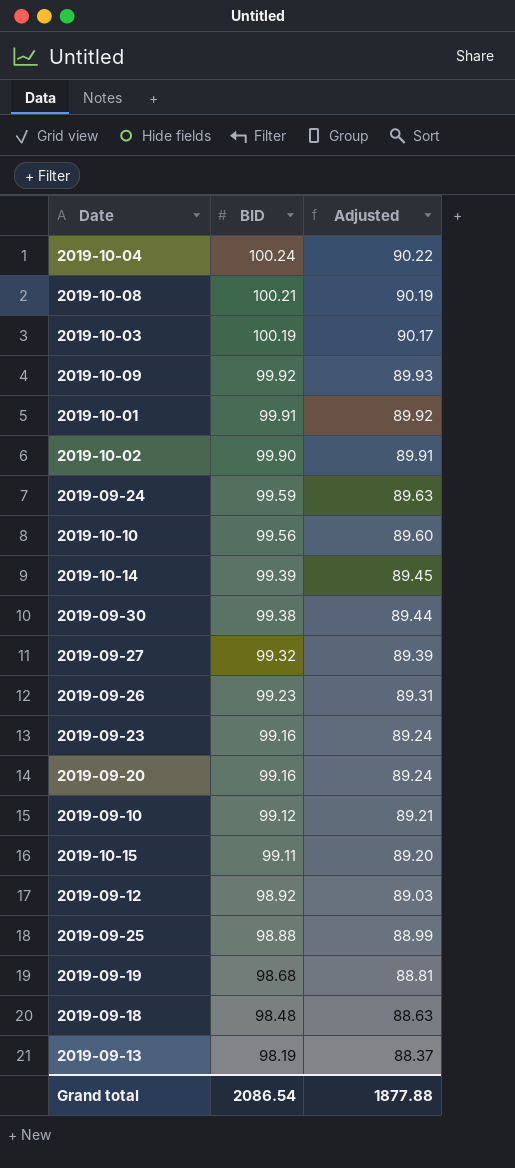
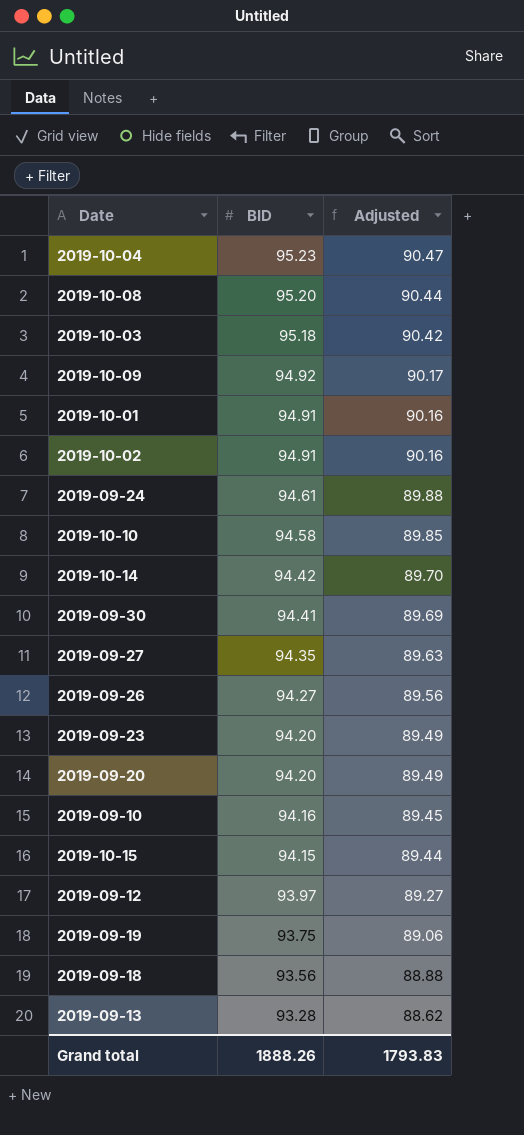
column Adjusted | formula: [BID] * 0.9 -> [BID] * 0.95
row 2019-09-25: 98.88 | 88.99 -> none
2019-10-04 | BID: 100.24 -> 95.23
2019-10-08 | BID: 100.21 -> 95.20
2019-10-03 | BID: 100.19 -> 95.18
2019-10-09 | BID: 99.92 -> 94.92
2019-10-01 | BID: 99.91 -> 94.91
2019-10-02 | BID: 99.90 -> 94.91
2019-09-24 | BID: 99.59 -> 94.61
2019-10-10 | BID: 99.56 -> 94.58
2019-10-14 | BID: 99.39 -> 94.42
2019-09-30 | BID: 99.38 -> 94.41
2019-09-27 | BID: 99.32 -> 94.35
2019-09-26 | BID: 99.23 -> 94.27
2019-09-23 | BID: 99.16 -> 94.20
2019-09-20 | BID: 99.16 -> 94.20
2019-09-10 | BID: 99.12 -> 94.16
2019-10-15 | BID: 99.11 -> 94.15
2019-09-12 | BID: 98.92 -> 93.97
2019-09-19 | BID: 98.68 -> 93.75
2019-09-18 | BID: 98.48 -> 93.56
2019-09-13 | BID: 98.19 -> 93.28
Grand total | BID: 2086.54 -> 1888.26
Grand total | Adjusted: 1877.88 -> 1793.83

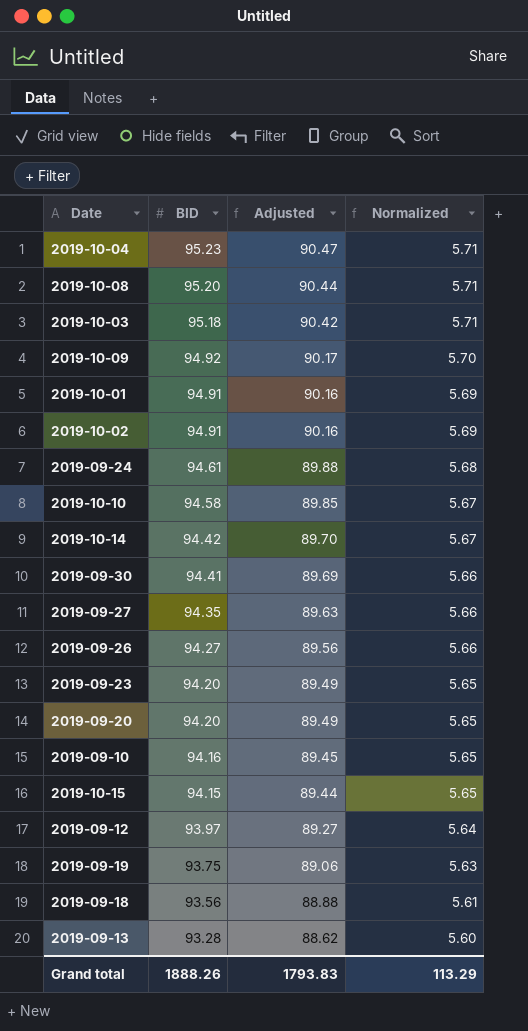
column Normalized | formula: none -> [BID] * 0.06

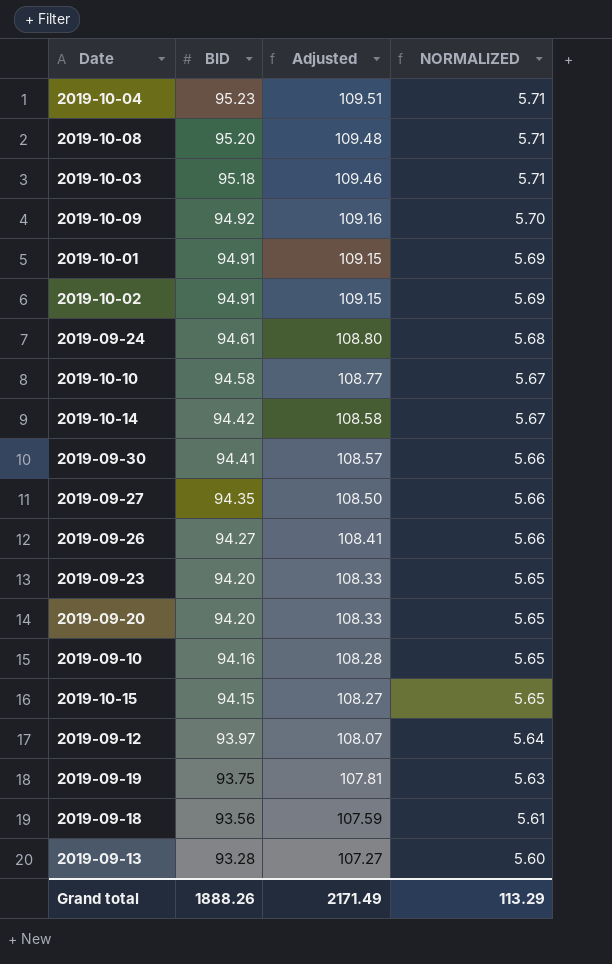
column Adjusted | formula: [BID] * 0.95 -> [BID] * 1.15
column name: Normalized -> NORMALIZED
Grand total | Adjusted: 1793.83 -> 2171.49

